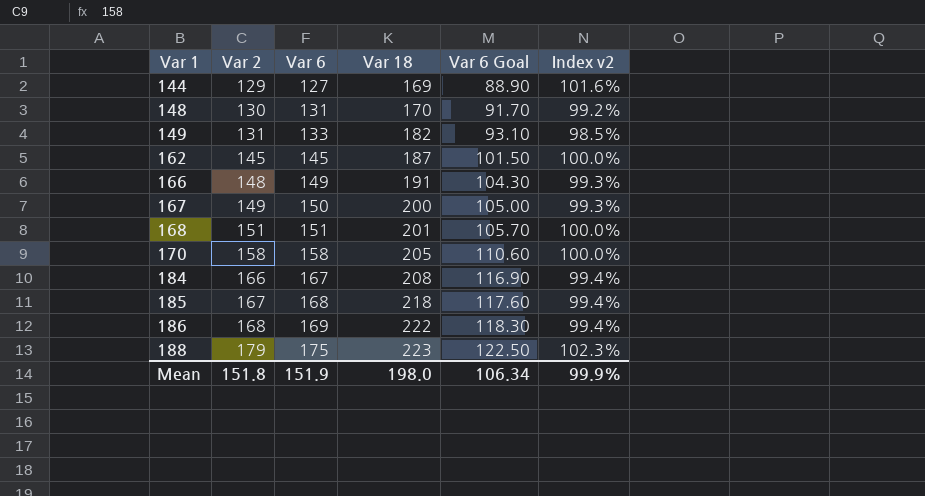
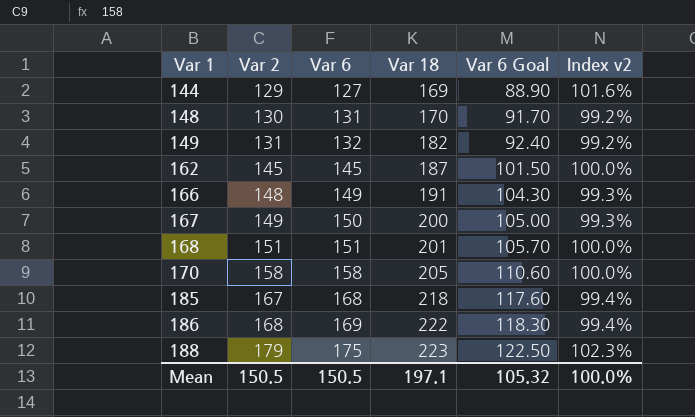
row 184: 166 | 167 | 208 | 116.90 | 99.4% -> none
149 | Var 6: 133 -> 132
149 | Var 6 Goal: 93.10 -> 92.40
149 | Index v2: 98.5% -> 99.2%
Mean | Var 2: 151.8 -> 150.5
Mean | Var 6: 151.9 -> 150.5
Mean | Var 18: 198.0 -> 197.1
Mean | Var 6 Goal: 106.34 -> 105.32
Mean | Index v2: 99.9% -> 100.0%

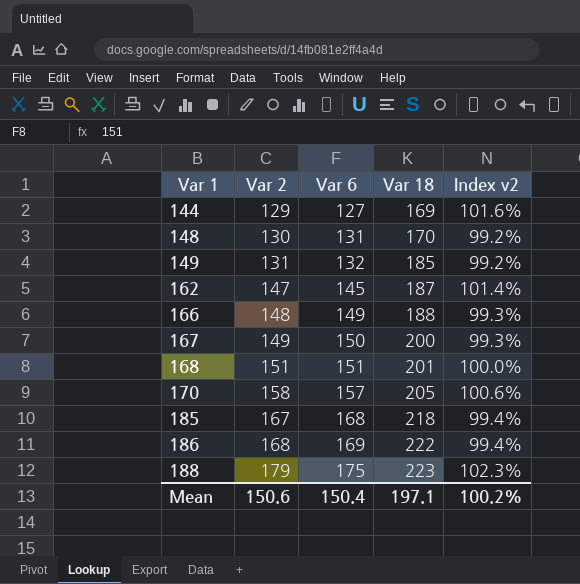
column Var 6 Goal | formula: [Var 6] * 0.7 -> none
149 | Var 18: 182 -> 185
162 | Var 2: 145 -> 147
162 | Index v2: 100.0% -> 101.4%
166 | Var 18: 191 -> 188
170 | Var 6: 158 -> 157
170 | Index v2: 100.0% -> 100.6%
Mean | Var 2: 150.5 -> 150.6
Mean | Var 6: 150.5 -> 150.4
Mean | Index v2: 100.0% -> 100.2%

